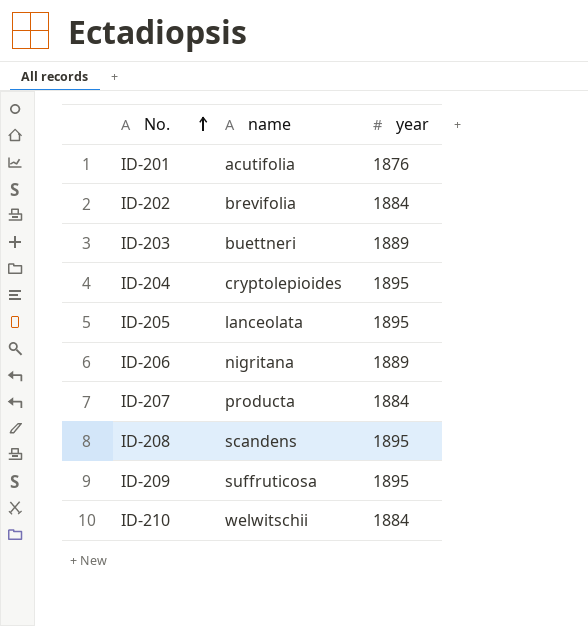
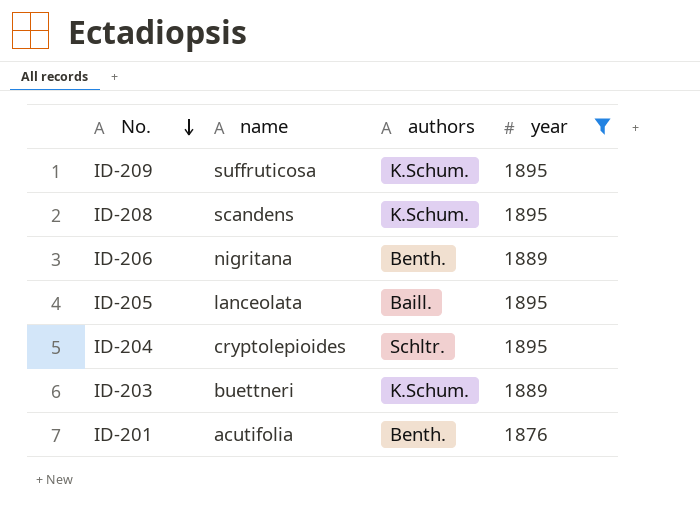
filter: none -> year != 1884
row order: No. ascending -> No. descending
column authors | position: none -> 3

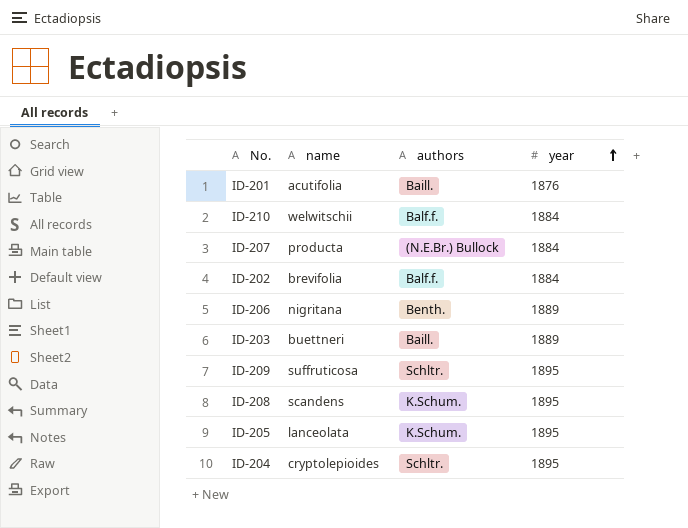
filter: year != 1884 -> none
row order: No. descending -> year ascending
ID-201 | authors: Benth. -> Baill.
ID-203 | authors: K.Schum. -> Baill.
ID-209 | authors: K.Schum. -> Schltr.
ID-205 | authors: Baill. -> K.Schum.

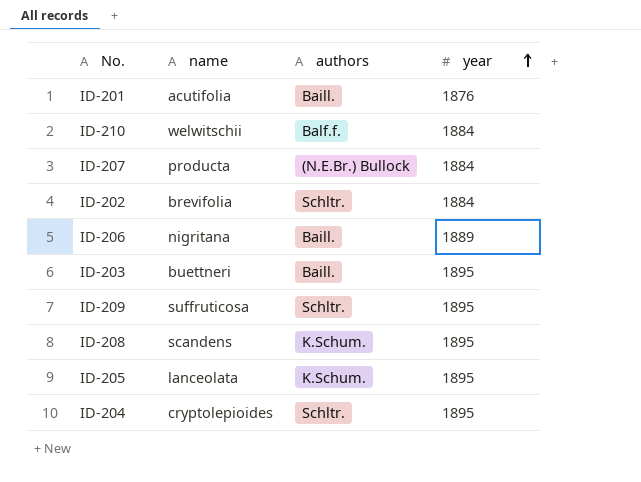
ID-202 | authors: Balf.f. -> Schltr.
ID-206 | authors: Benth. -> Baill.
ID-203 | year: 1889 -> 1895

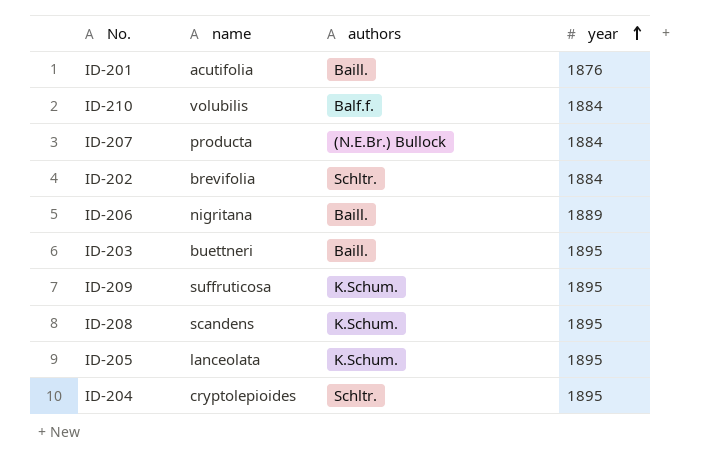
ID-210 | name: welwitschii -> volubilis
ID-209 | authors: Schltr. -> K.Schum.

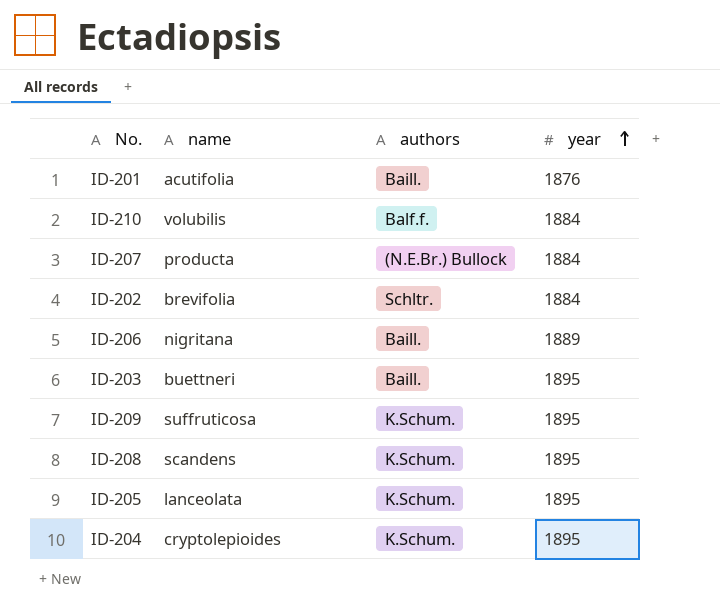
ID-204 | authors: Schltr. -> K.Schum.

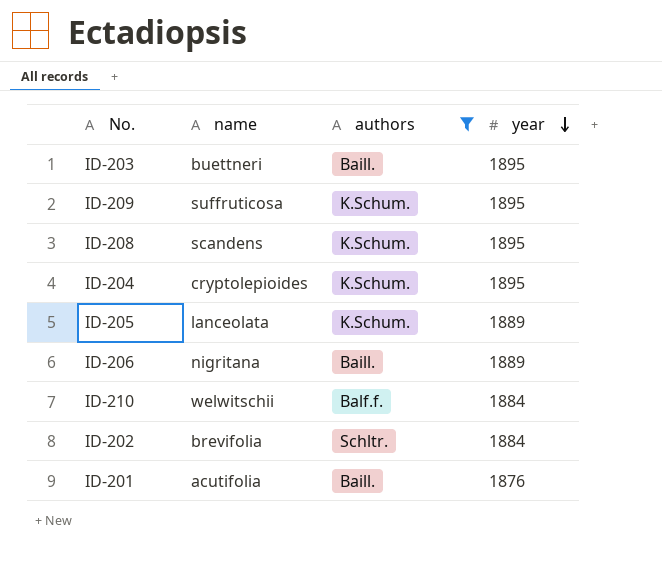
filter: none -> authors != (N.E.Br.) Bullock
row order: year ascending -> year descending
ID-205 | year: 1895 -> 1889
ID-210 | name: volubilis -> welwitschii

